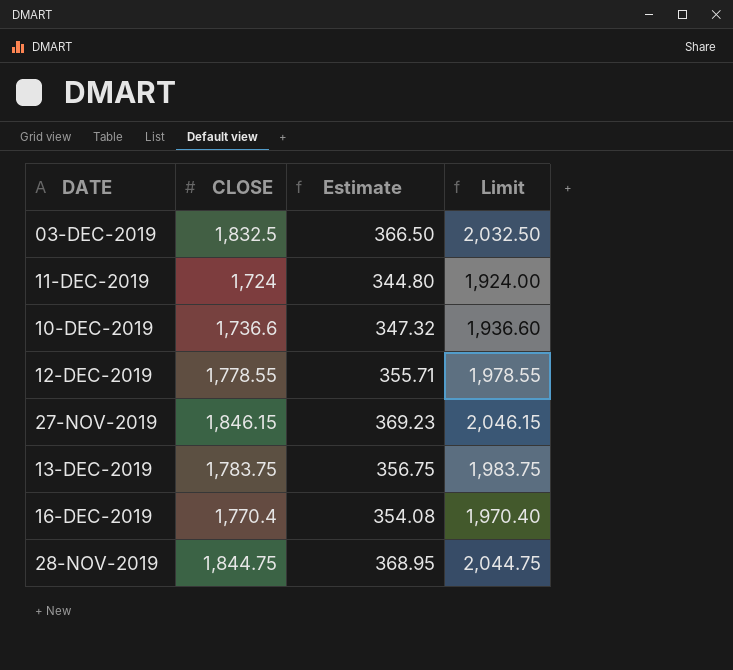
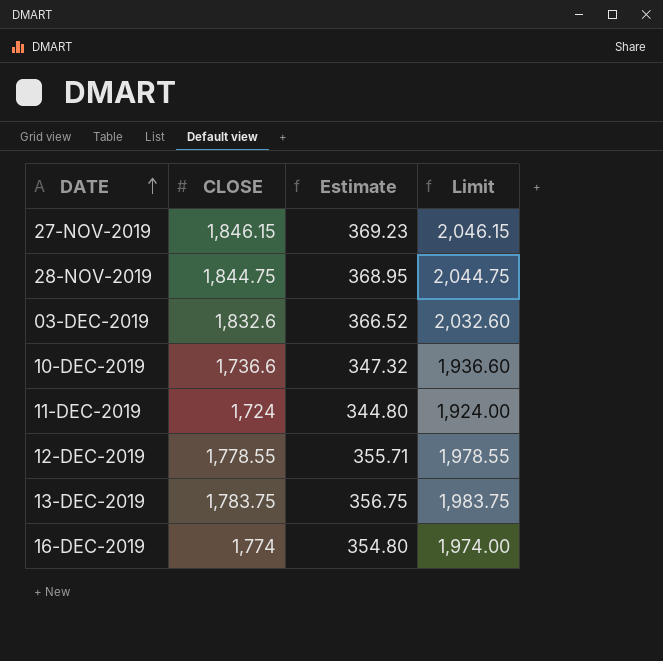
row order: none -> DATE ascending
03-DEC-2019 | CLOSE: 1,832.5 -> 1,832.6
03-DEC-2019 | Estimate: 366.50 -> 366.52
03-DEC-2019 | Limit: 2,032.50 -> 2,032.60
16-DEC-2019 | CLOSE: 1,770.4 -> 1,774
16-DEC-2019 | Estimate: 354.08 -> 354.80
16-DEC-2019 | Limit: 1,970.40 -> 1,974.00

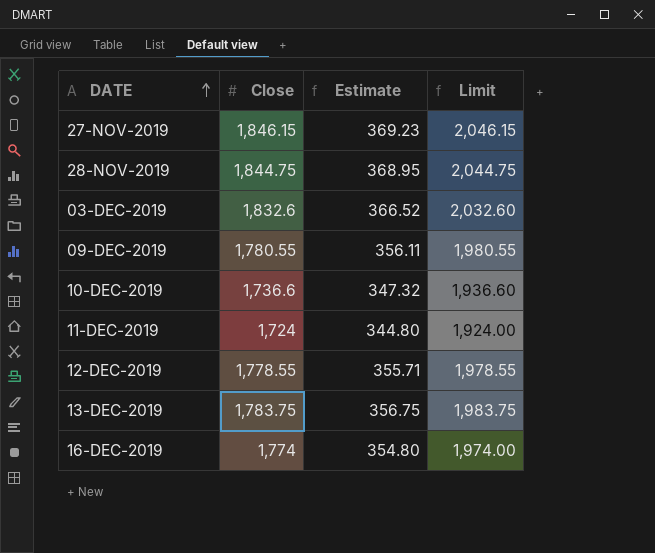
column name: CLOSE -> Close
row 09-DEC-2019: none -> 1,780.55 | 356.11 | 1,980.55

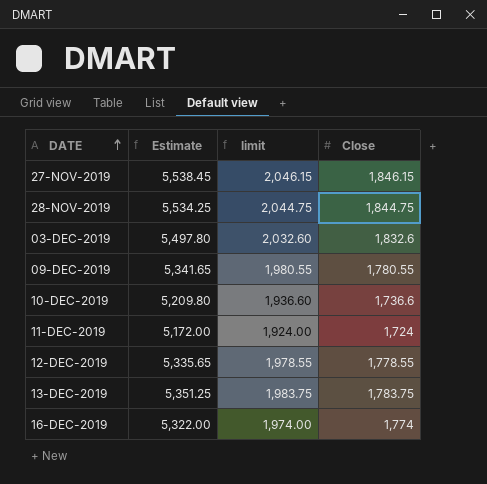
column Estimate | formula: [Close] * 0.2 -> [Close] * 3
column name: Limit -> limit
column Close | position: 2 -> 4

